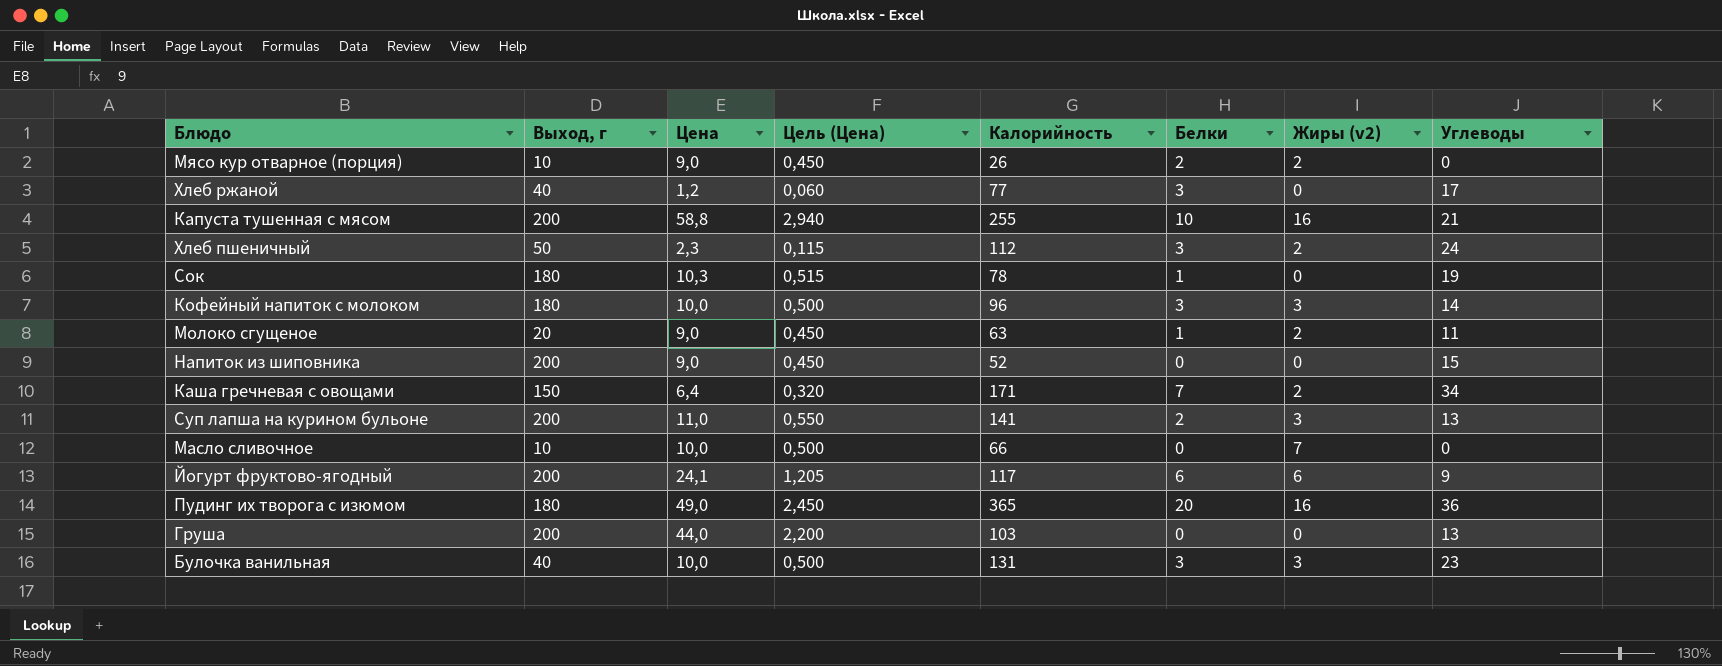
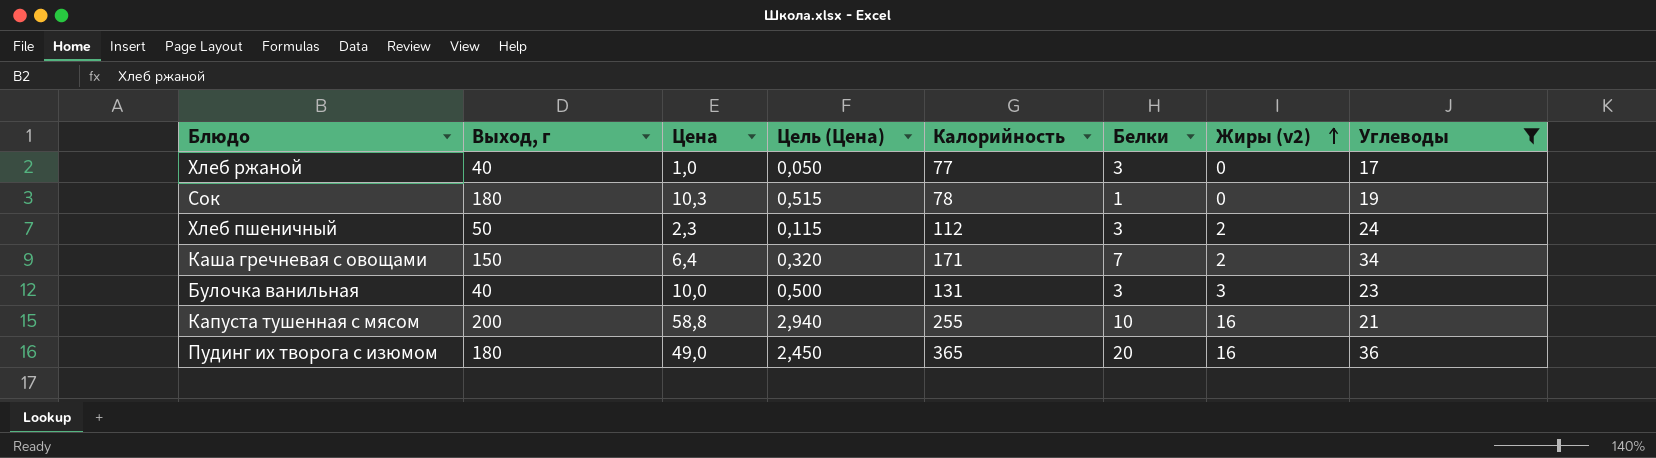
filter: none -> Углеводы >= 17
row order: none -> Жиры (v2) ascending
Хлеб ржаной | Цена: 1,2 -> 1,0
Хлеб ржаной | Цель (Цена): 0,060 -> 0,050

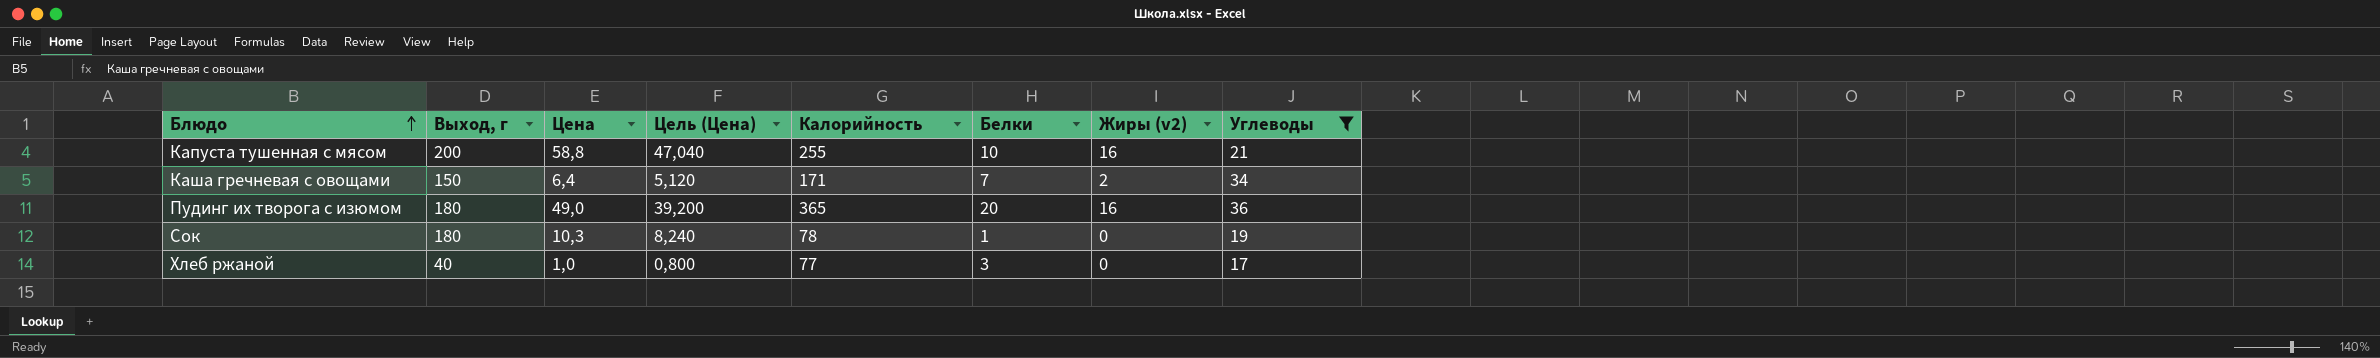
row order: Жиры (v2) ascending -> Блюдо ascending
column Цель (Цена) | formula: [Цена] * 0,05 -> [Цена] * 0,8
row Хлеб пшеничный: 50 | 2,3 | 0,115 | 112 | 3 | 2 | 24 -> none
row Булочка ванильная: 40 | 10,0 | 0,500 | 131 | 3 | 3 | 23 -> none

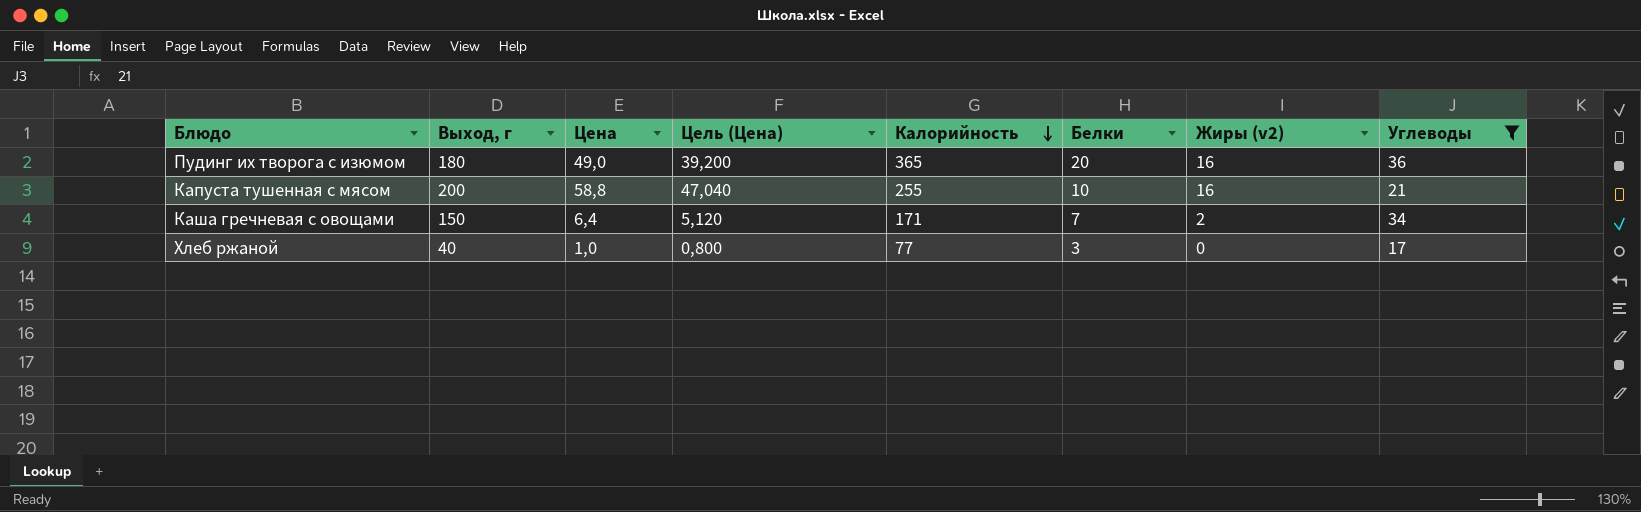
row order: Блюдо ascending -> Калорийность descending
row Сок: 180 | 10,3 | 8,240 | 78 | 1 | 0 | 19 -> none

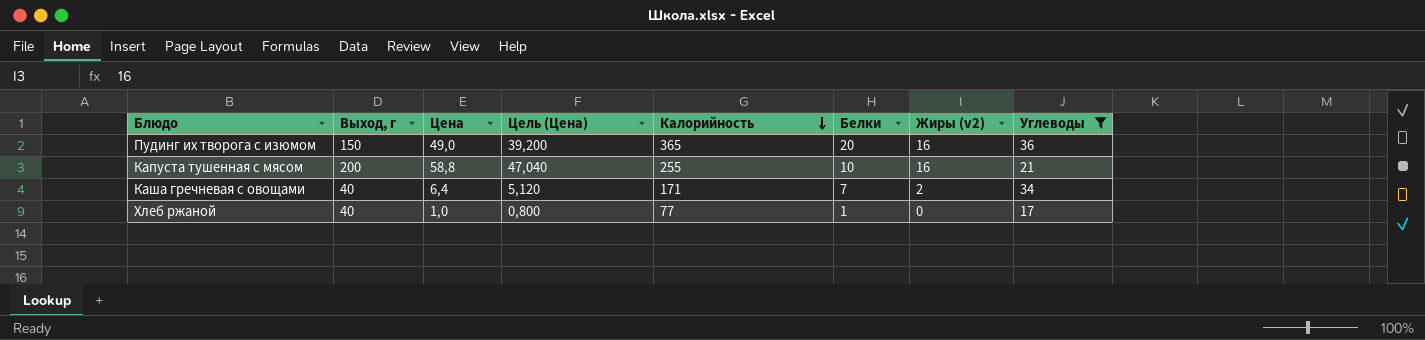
Пудинг их творога с изюмом | Выход, г: 180 -> 150
Каша гречневая с овощами | Выход, г: 150 -> 40
Хлеб ржаной | Белки: 3 -> 1

